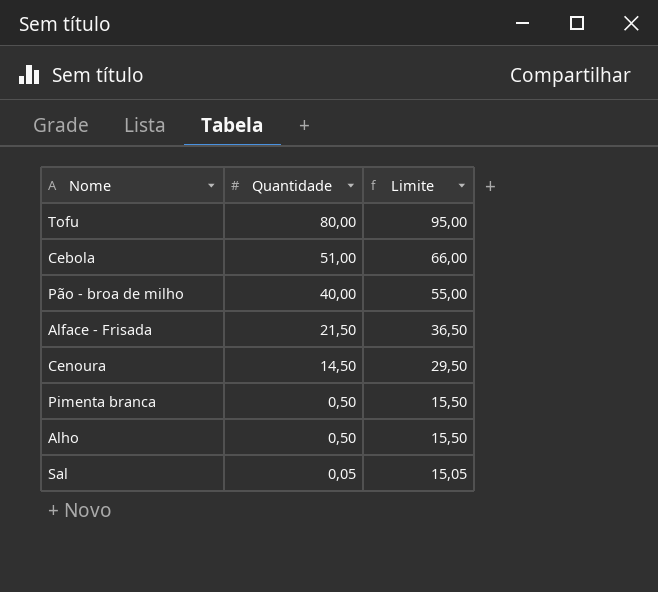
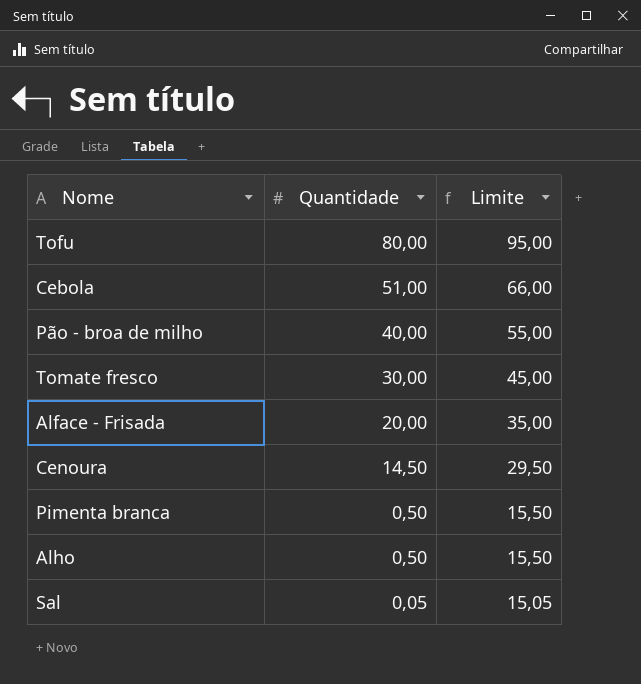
row Tomate fresco: none -> 30,00 | 45,00
Alface - Frisada | Quantidade: 21,50 -> 20,00
Alface - Frisada | Limite: 36,50 -> 35,00

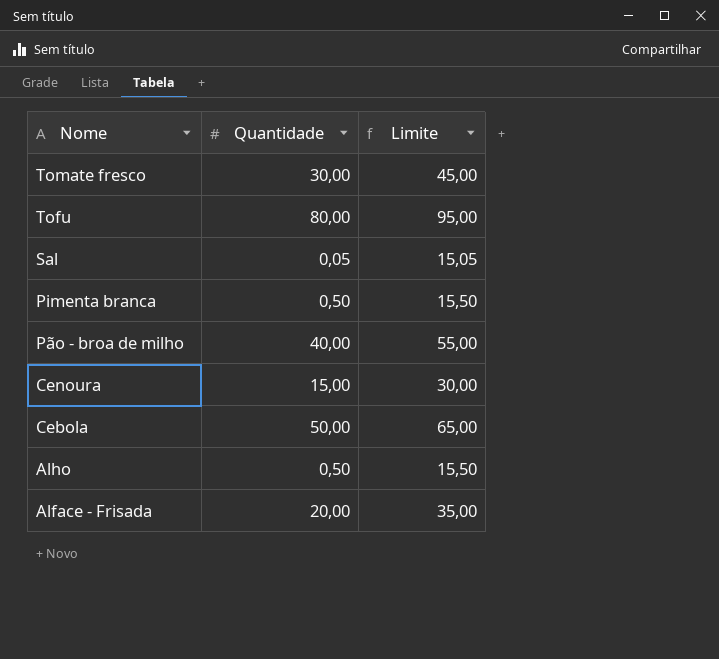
row order: Quantidade descending -> Nome descending
Cenoura | Quantidade: 14,50 -> 15,00
Cenoura | Limite: 29,50 -> 30,00
Cebola | Quantidade: 51,00 -> 50,00
Cebola | Limite: 66,00 -> 65,00

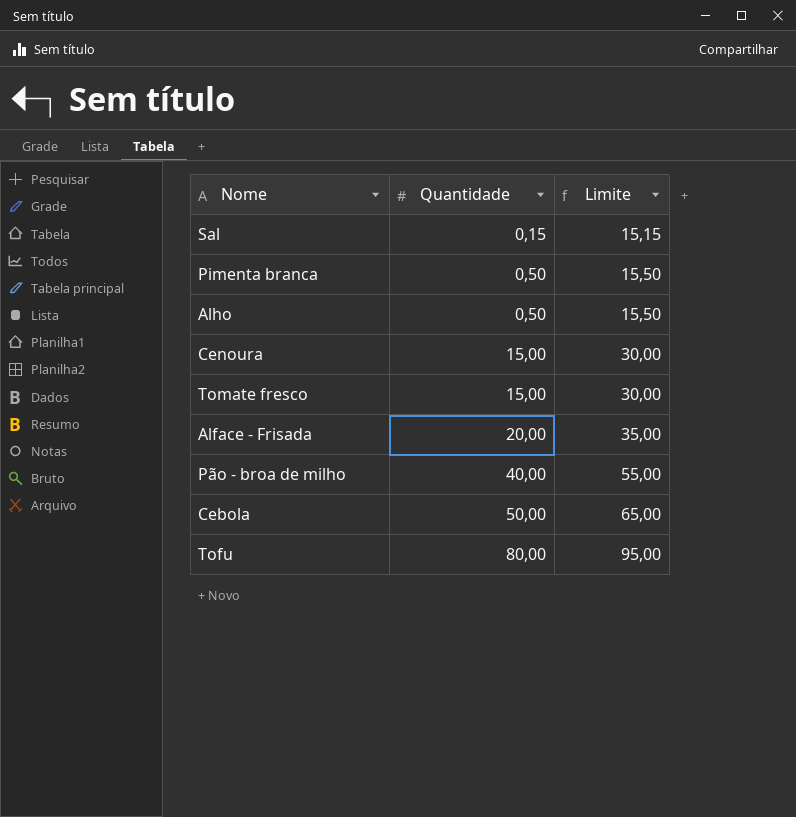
row order: Nome descending -> Quantidade ascending
Sal | Quantidade: 0,05 -> 0,15
Sal | Limite: 15,05 -> 15,15
Tomate fresco | Quantidade: 30,00 -> 15,00
Tomate fresco | Limite: 45,00 -> 30,00

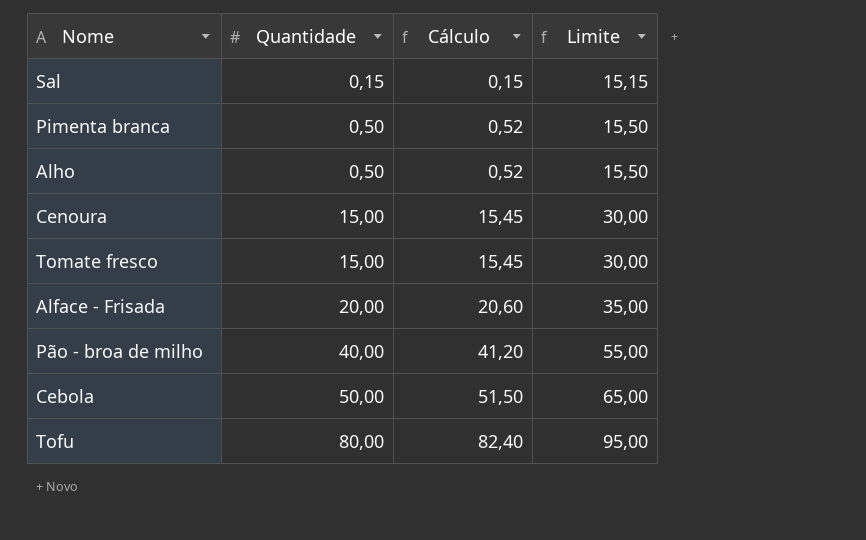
column Cálculo | formula: none -> [Quantidade] * 1,03

